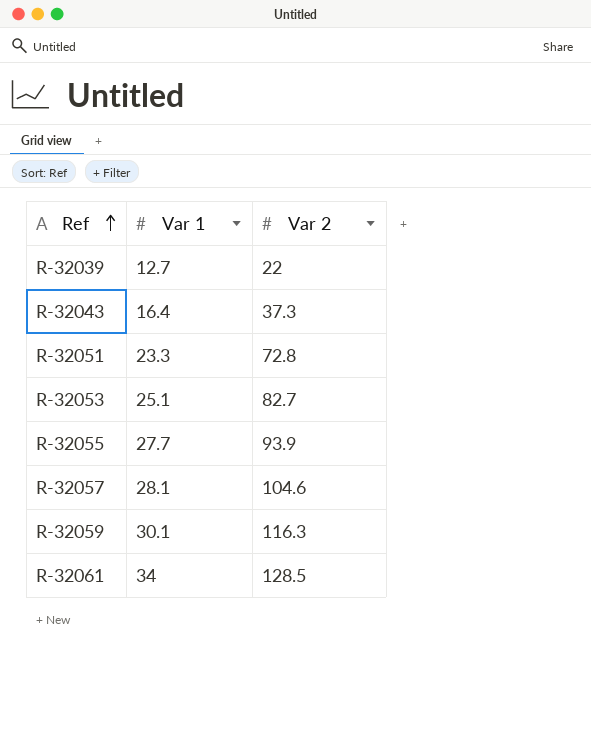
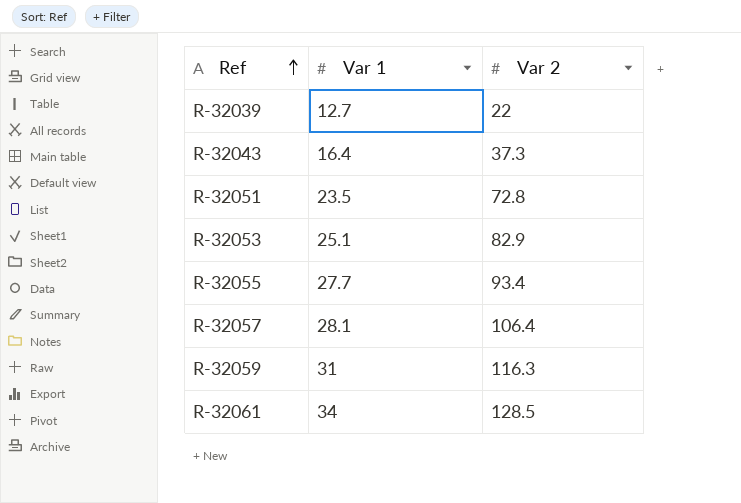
R-32051 | Var 1: 23.3 -> 23.5
R-32053 | Var 2: 82.7 -> 82.9
R-32055 | Var 2: 93.9 -> 93.4
R-32057 | Var 2: 104.6 -> 106.4
R-32059 | Var 1: 30.1 -> 31

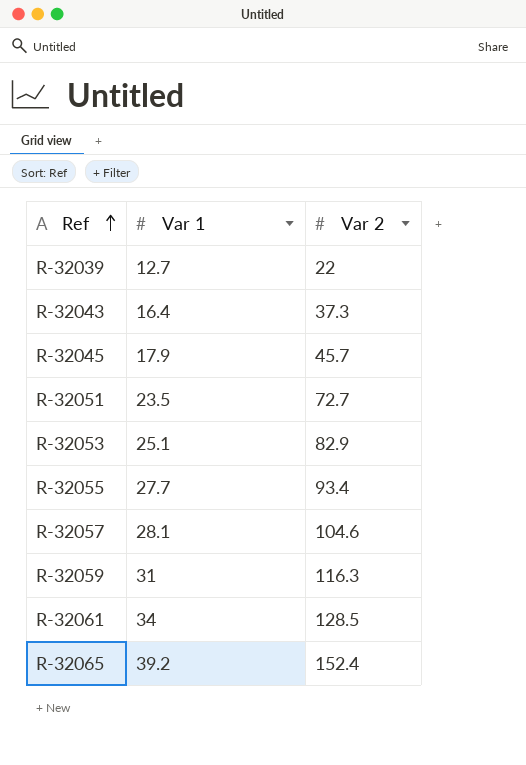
row R-32045: none -> 17.9 | 45.7
R-32051 | Var 2: 72.8 -> 72.7
R-32057 | Var 2: 106.4 -> 104.6
row R-32065: none -> 39.2 | 152.4

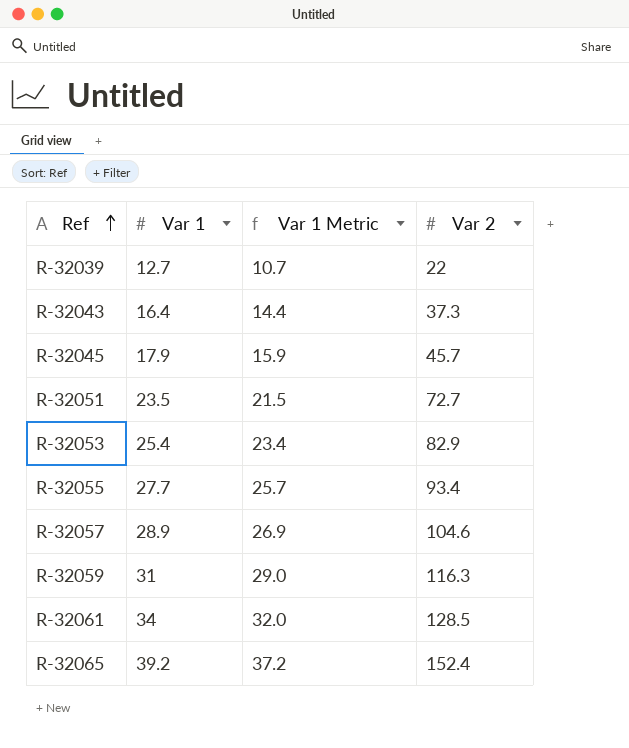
column Var 1 Metric | formula: none -> [Var 1] - 2
R-32053 | Var 1: 25.1 -> 25.4
R-32057 | Var 1: 28.1 -> 28.9

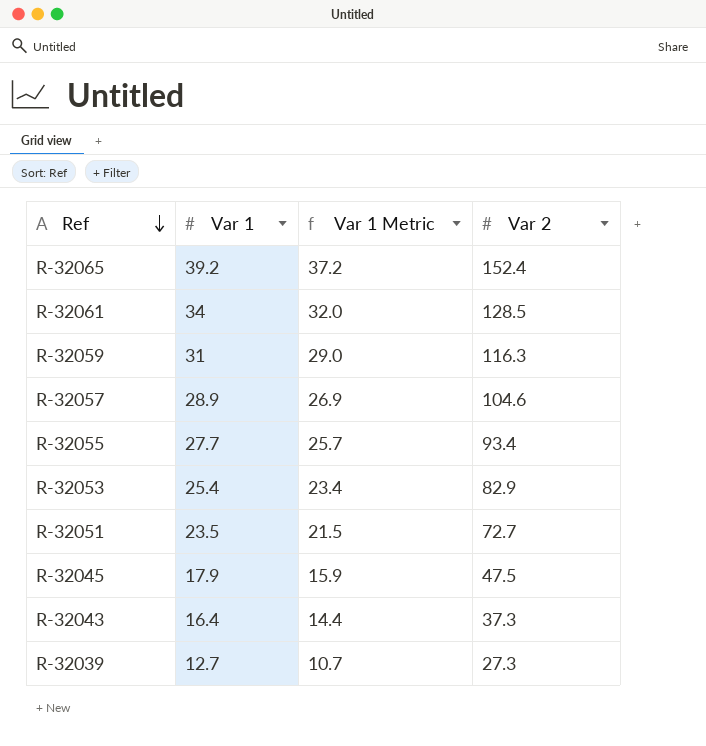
row order: Ref ascending -> Ref descending
R-32045 | Var 2: 45.7 -> 47.5
R-32039 | Var 2: 22 -> 27.3

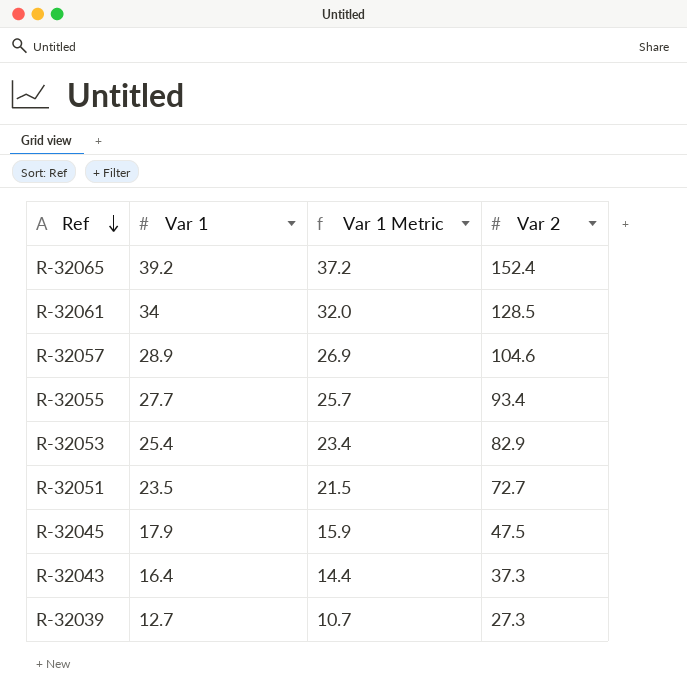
row R-32059: 31 | 29.0 | 116.3 -> none

